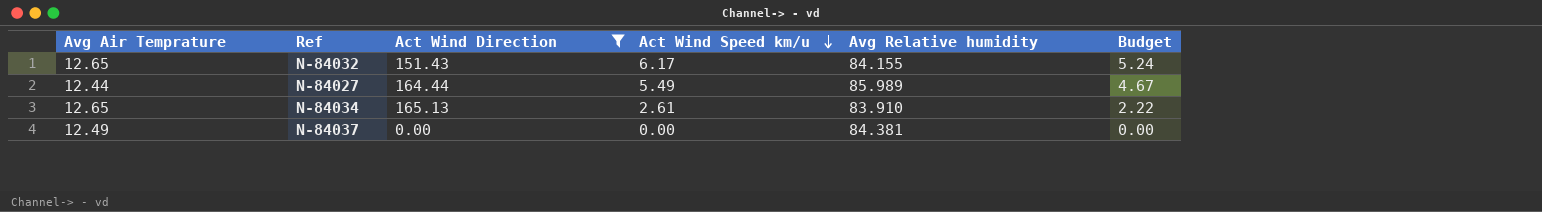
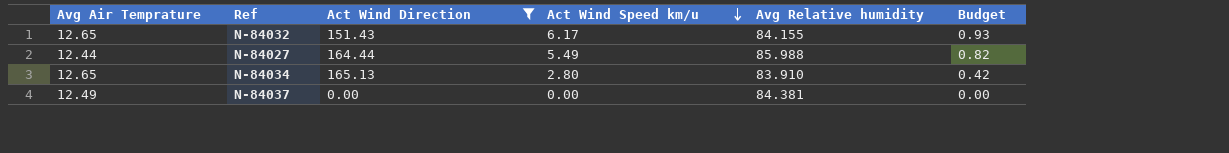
column Budget | formula: [Act Wind Speed km/u] * 0.85 -> [Act Wind Speed km/u] * 0.15
N-84027 | Avg Relative humidity: 85.989 -> 85.988
N-84034 | Act Wind Speed km/u: 2.61 -> 2.80

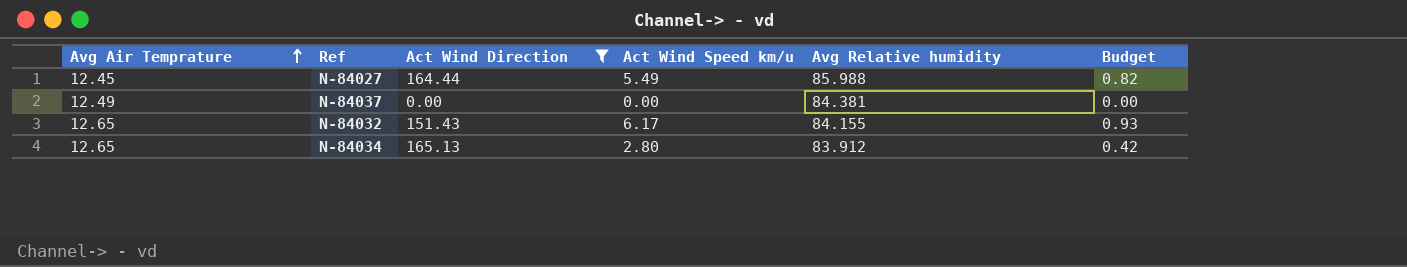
row order: Act Wind Speed km/u descending -> Avg Air Temprature ascending
N-84027 | Avg Air Temprature: 12.44 -> 12.45
N-84034 | Avg Relative humidity: 83.910 -> 83.912

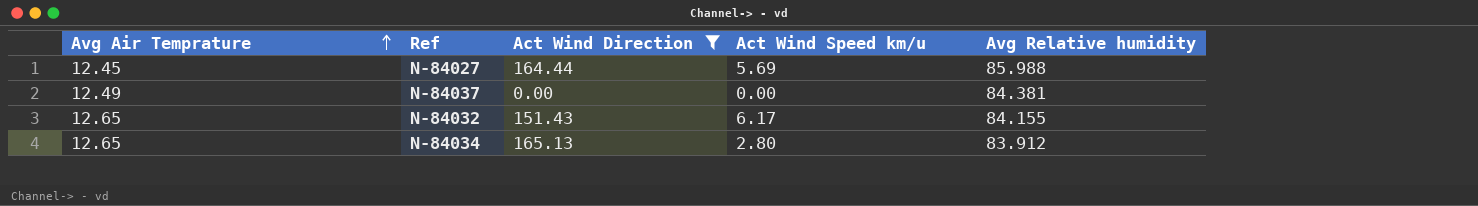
column Budget | formula: [Act Wind Speed km/u] * 0.15 -> none
N-84027 | Act Wind Speed km/u: 5.49 -> 5.69

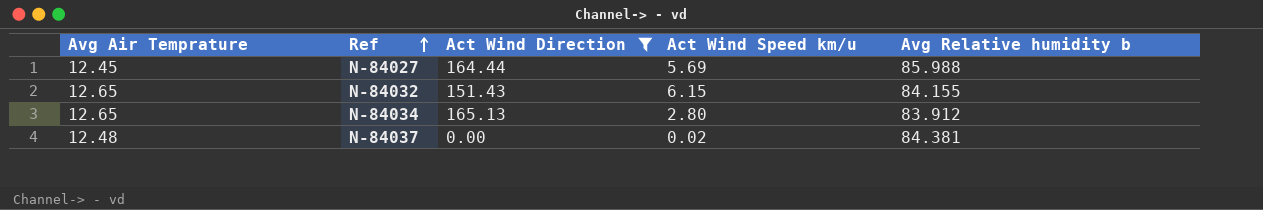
row order: Avg Air Temprature ascending -> Ref ascending
column name: Avg Relative humidity -> Avg Relative humidity b
N-84032 | Act Wind Speed km/u: 6.17 -> 6.15
N-84037 | Avg Air Temprature: 12.49 -> 12.48
N-84037 | Act Wind Speed km/u: 0.00 -> 0.02

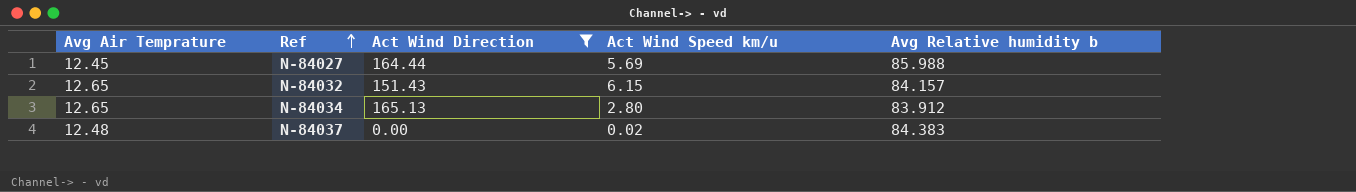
N-84032 | Avg Relative humidity b: 84.155 -> 84.157
N-84037 | Avg Relative humidity b: 84.381 -> 84.383

